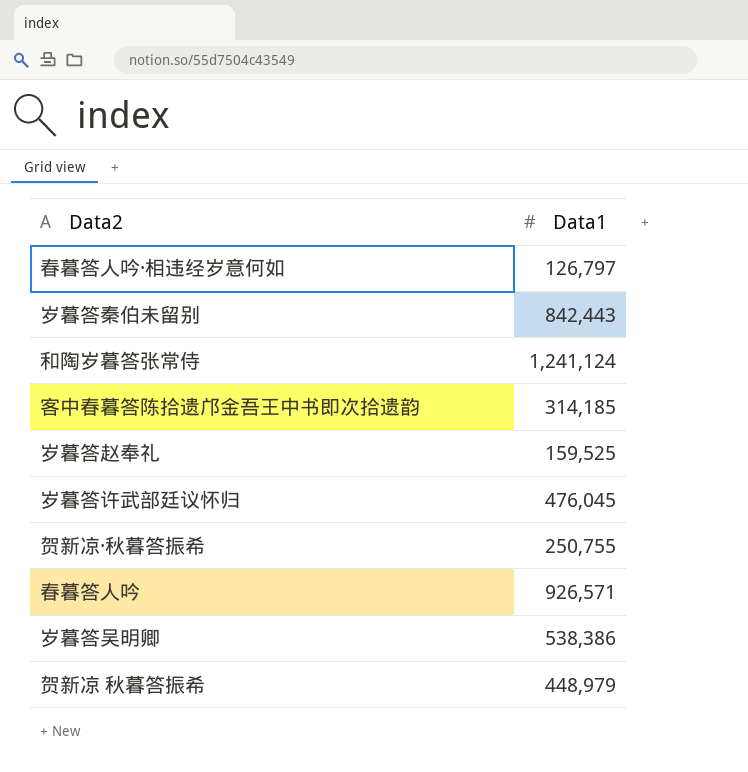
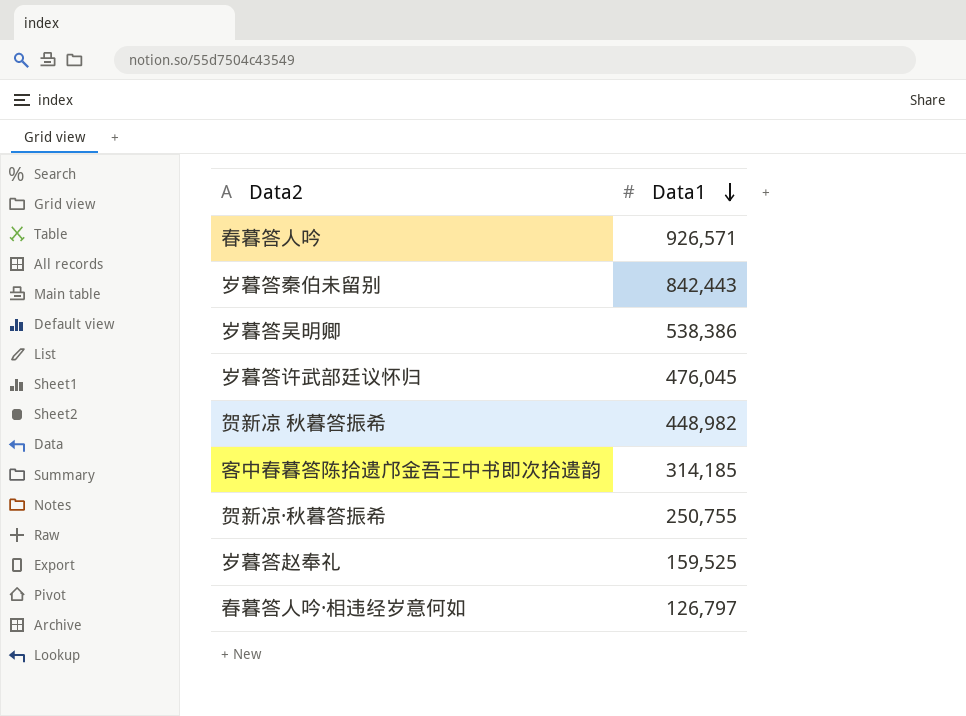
row order: none -> Data1 descending
row 和陶岁暮答张常侍: 1,241,124 -> none
贺新凉 秋暮答振希 | Data1: 448,979 -> 448,982

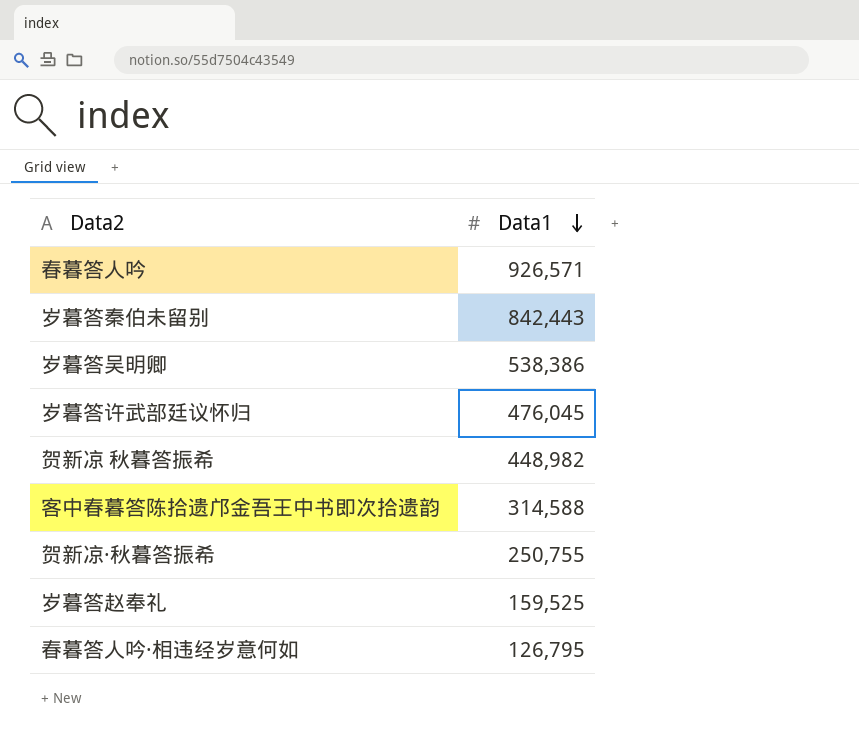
客中春暮答陈拾遗邝金吾王中书即次拾遗韵 | Data1: 314,185 -> 314,588
春暮答人吟·相违经岁意何如 | Data1: 126,797 -> 126,795

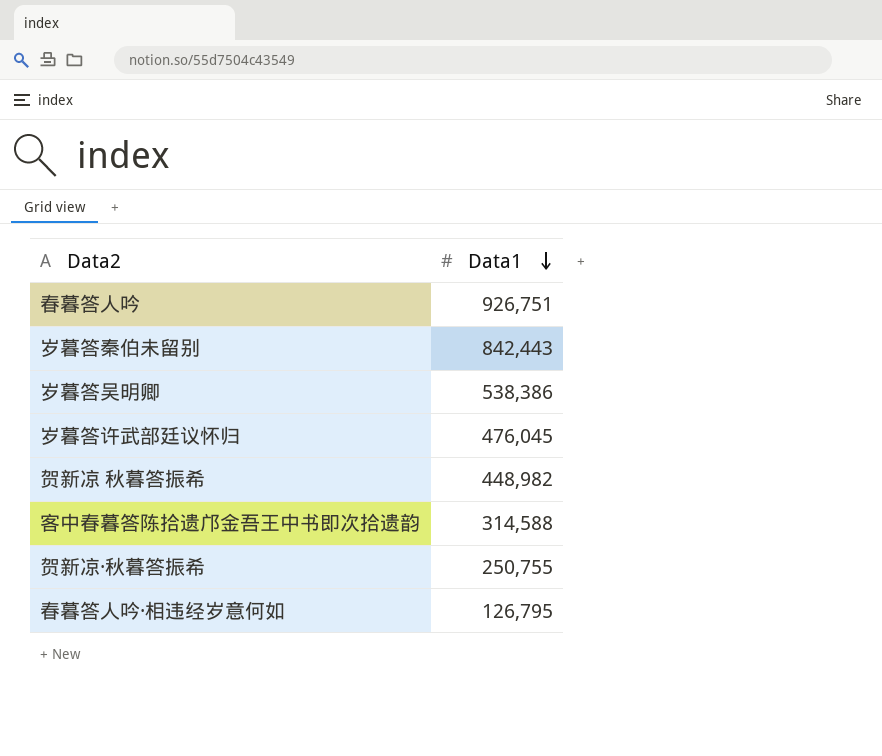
row 岁暮答赵奉礼: 159,525 -> none
春暮答人吟 | Data1: 926,571 -> 926,751

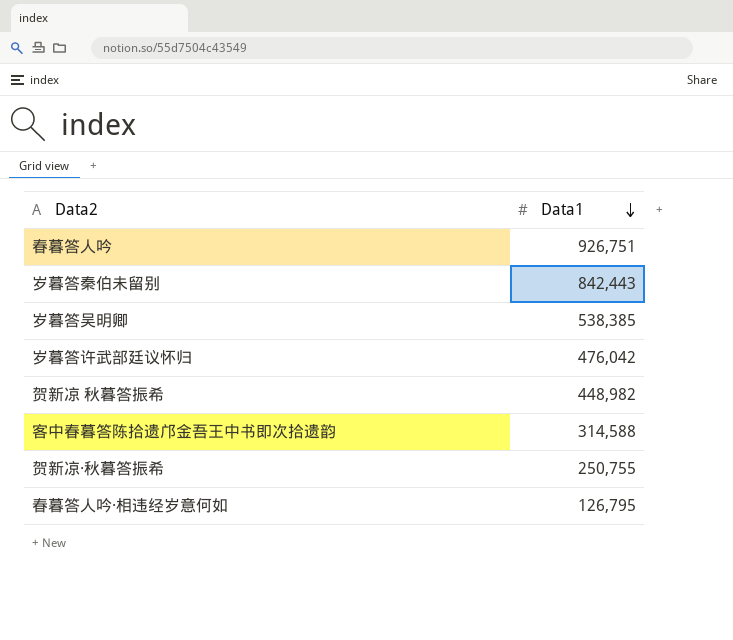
岁暮答吴明卿 | Data1: 538,386 -> 538,385
岁暮答许武部廷议怀归 | Data1: 476,045 -> 476,042

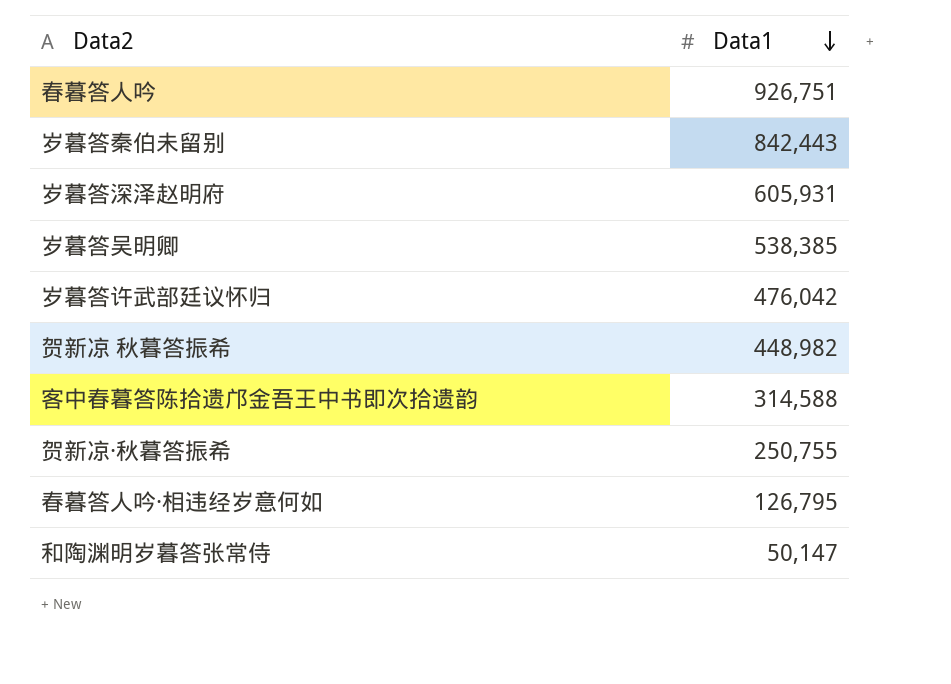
row 岁暮答深泽赵明府: none -> 605,931
row 和陶渊明岁暮答张常侍: none -> 50,147

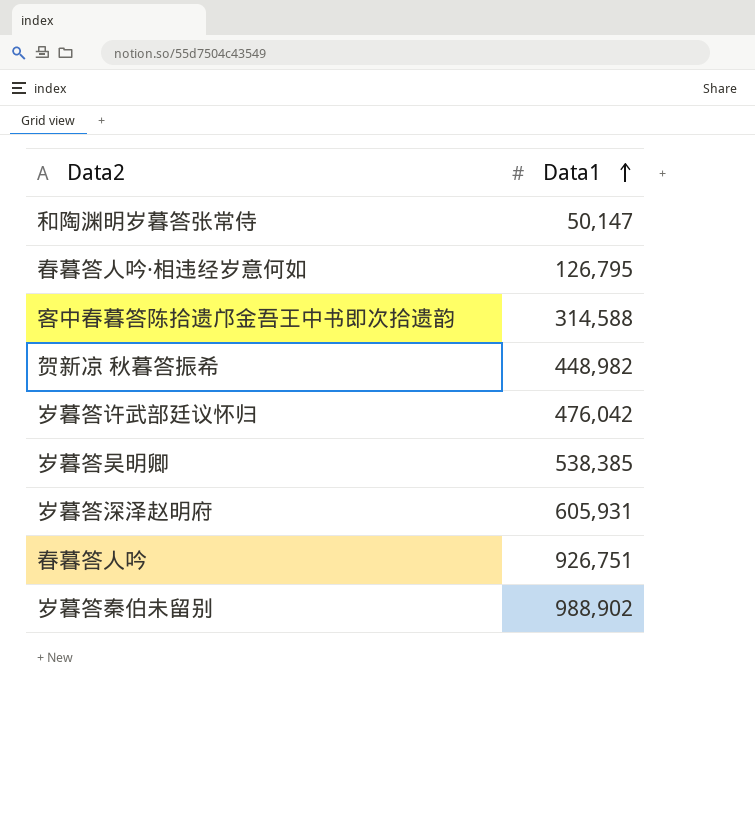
row order: Data1 descending -> Data1 ascending
row 贺新凉·秋暮答振希: 250,755 -> none
岁暮答秦伯未留别 | Data1: 842,443 -> 988,902

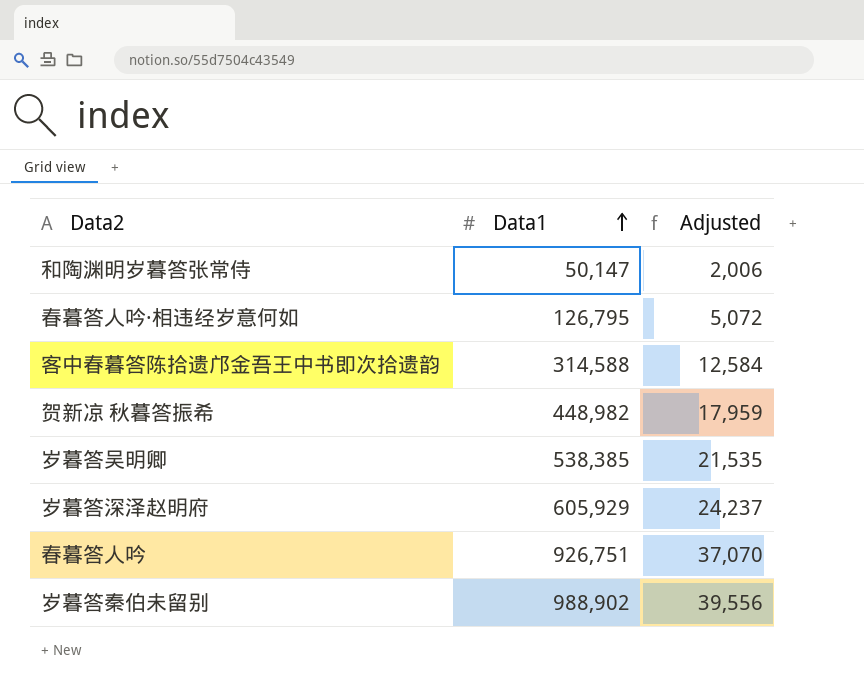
column Adjusted | formula: none -> [Data1] * 0.04
row 岁暮答许武部廷议怀归: 476,042 -> none
岁暮答深泽赵明府 | Data1: 605,931 -> 605,929

